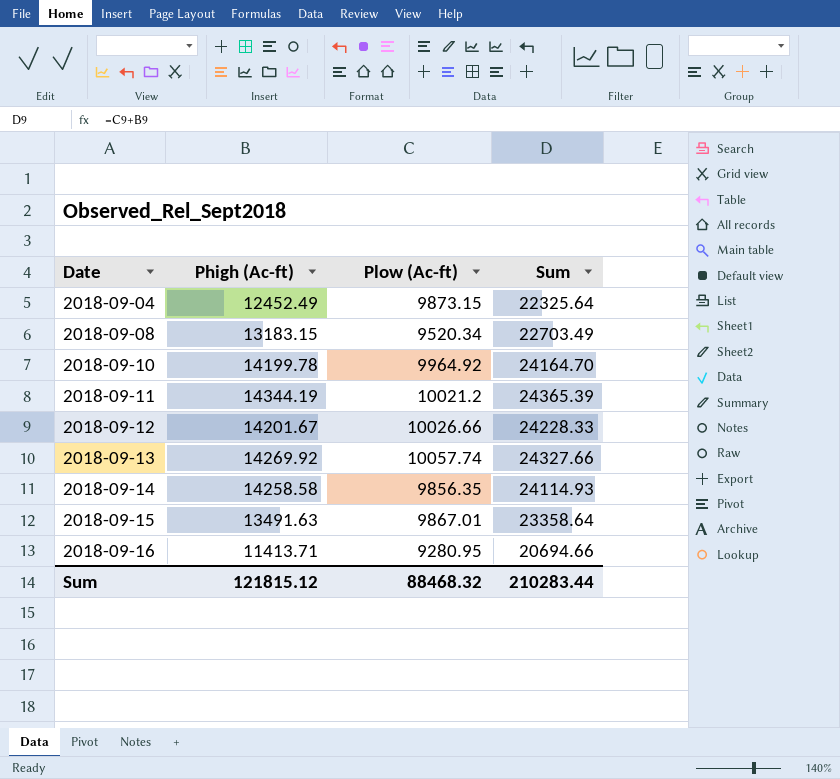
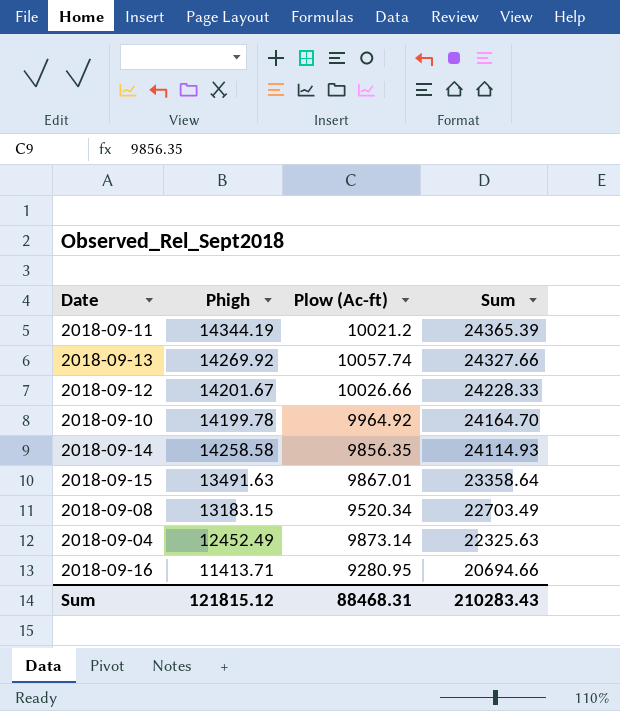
row order: Date ascending -> Sum descending
column name: Phigh (Ac-ft) -> Phigh
2018-09-04 | Plow (Ac-ft): 9873.15 -> 9873.14
2018-09-04 | Sum: 22325.64 -> 22325.63
Sum | Plow (Ac-ft): 88468.32 -> 88468.31
Sum | Sum: 210283.44 -> 210283.43

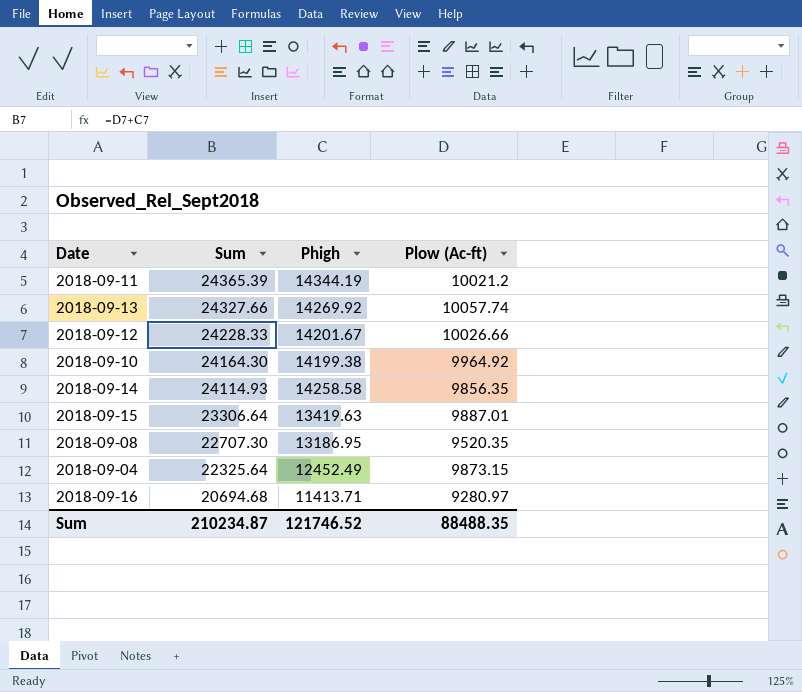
column Sum | position: 4 -> 2
2018-09-10 | Sum: 24164.70 -> 24164.30
2018-09-10 | Phigh: 14199.78 -> 14199.38
2018-09-15 | Sum: 23358.64 -> 23306.64
2018-09-15 | Phigh: 13491.63 -> 13419.63
2018-09-15 | Plow (Ac-ft): 9867.01 -> 9887.01
2018-09-08 | Sum: 22703.49 -> 22707.30
2018-09-08 | Phigh: 13183.15 -> 13186.95
2018-09-08 | Plow (Ac-ft): 9520.34 -> 9520.35
2018-09-04 | Sum: 22325.63 -> 22325.64
2018-09-04 | Plow (Ac-ft): 9873.14 -> 9873.15
2018-09-16 | Sum: 20694.66 -> 20694.68
2018-09-16 | Plow (Ac-ft): 9280.95 -> 9280.97
Sum | Sum: 210283.43 -> 210234.87
Sum | Phigh: 121815.12 -> 121746.52
Sum | Plow (Ac-ft): 88468.31 -> 88488.35

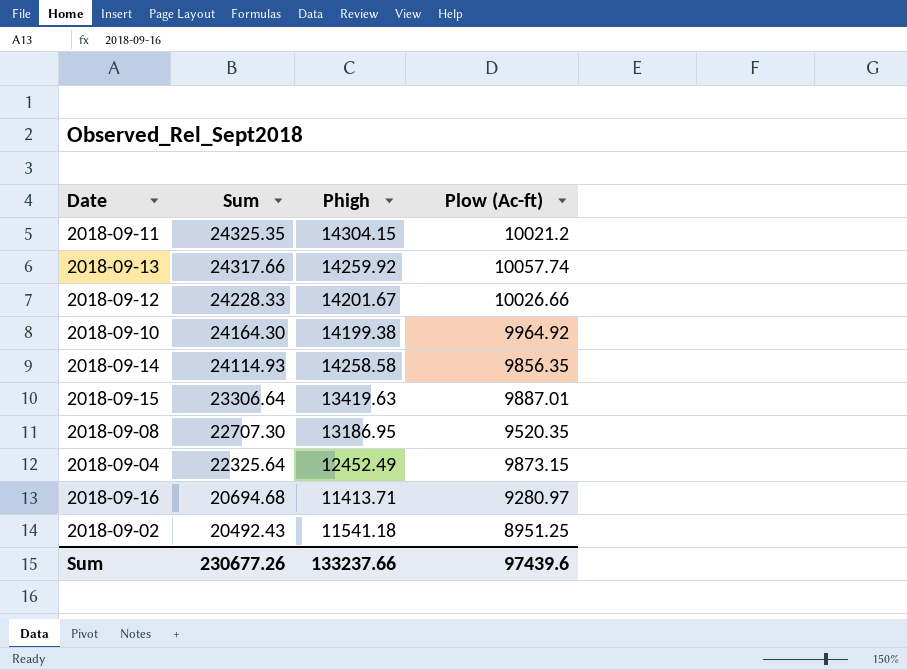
2018-09-11 | Sum: 24365.39 -> 24325.35
2018-09-11 | Phigh: 14344.19 -> 14304.15
2018-09-13 | Sum: 24327.66 -> 24317.66
2018-09-13 | Phigh: 14269.92 -> 14259.92
row 2018-09-02: none -> 20492.43 | 11541.18 | 8951.25
Sum | Sum: 210234.87 -> 230677.26
Sum | Phigh: 121746.52 -> 133237.66
Sum | Plow (Ac-ft): 88488.35 -> 97439.6

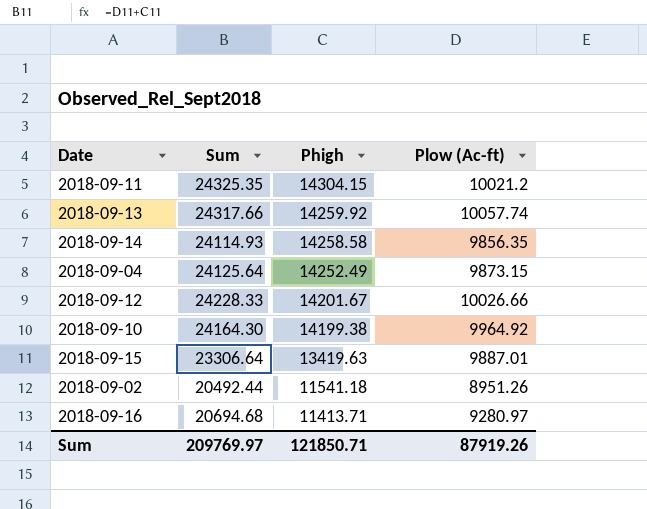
row order: Sum descending -> Phigh descending
row 2018-09-08: 22707.30 | 13186.95 | 9520.35 -> none
2018-09-04 | Sum: 22325.64 -> 24125.64
2018-09-04 | Phigh: 12452.49 -> 14252.49
2018-09-02 | Sum: 20492.43 -> 20492.44
2018-09-02 | Plow (Ac-ft): 8951.25 -> 8951.26
Sum | Sum: 230677.26 -> 209769.97
Sum | Phigh: 133237.66 -> 121850.71
Sum | Plow (Ac-ft): 97439.6 -> 87919.26

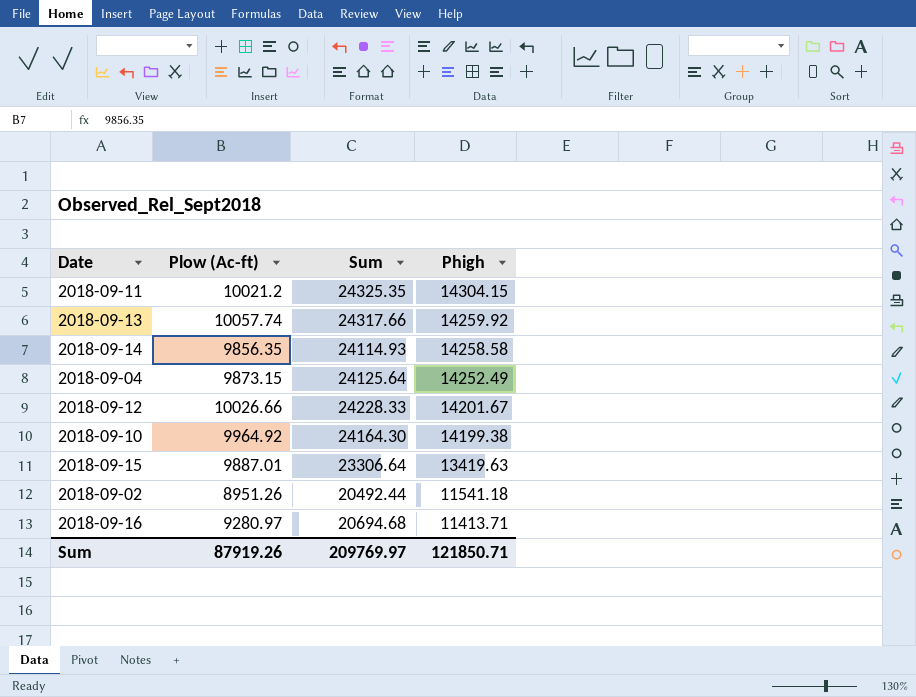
column Plow (Ac-ft) | position: 4 -> 2

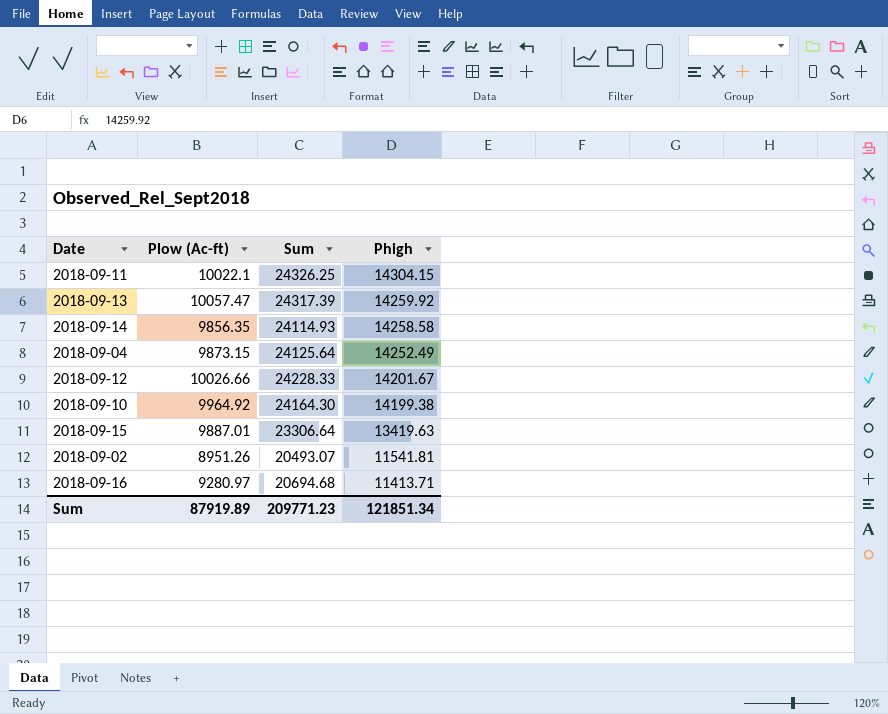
2018-09-11 | Plow (Ac-ft): 10021.2 -> 10022.1
2018-09-11 | Sum: 24325.35 -> 24326.25
2018-09-13 | Plow (Ac-ft): 10057.74 -> 10057.47
2018-09-13 | Sum: 24317.66 -> 24317.39
2018-09-02 | Sum: 20492.44 -> 20493.07
2018-09-02 | Phigh: 11541.18 -> 11541.81
Sum | Plow (Ac-ft): 87919.26 -> 87919.89
Sum | Sum: 209769.97 -> 209771.23
Sum | Phigh: 121850.71 -> 121851.34

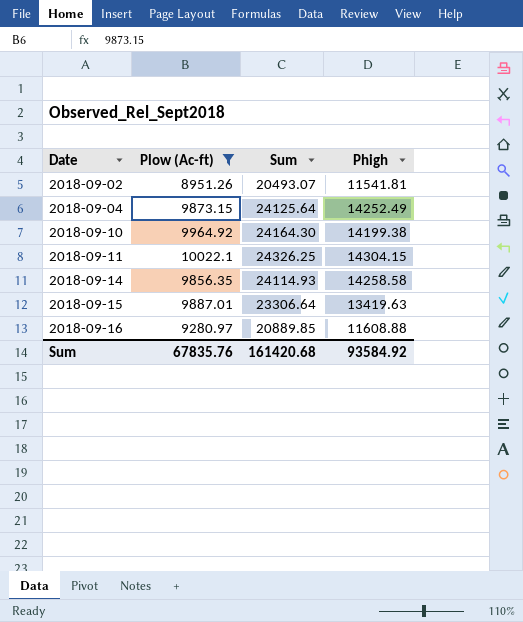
filter: none -> Plow (Ac-ft) <= 10022.1
row order: Phigh descending -> Date ascending
2018-09-16 | Sum: 20694.68 -> 20889.85
2018-09-16 | Phigh: 11413.71 -> 11608.88
Sum | Plow (Ac-ft): 87919.89 -> 67835.76
Sum | Sum: 209771.23 -> 161420.68
Sum | Phigh: 121851.34 -> 93584.92

